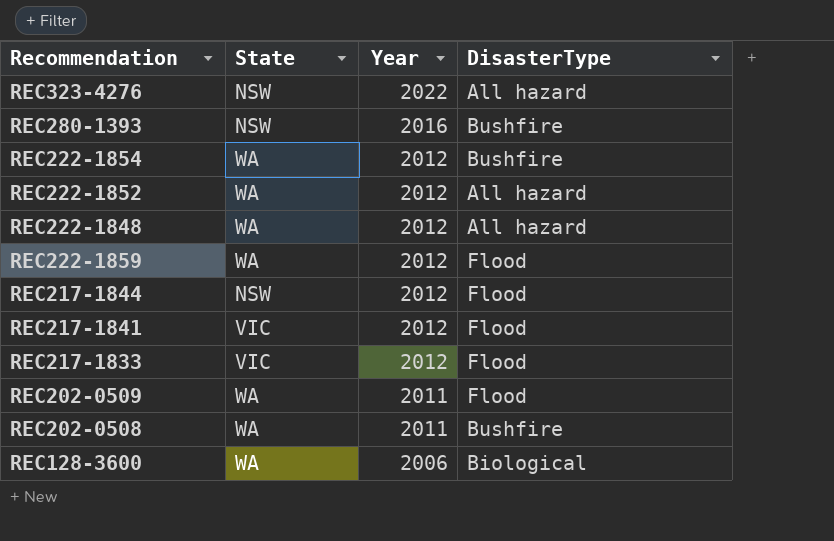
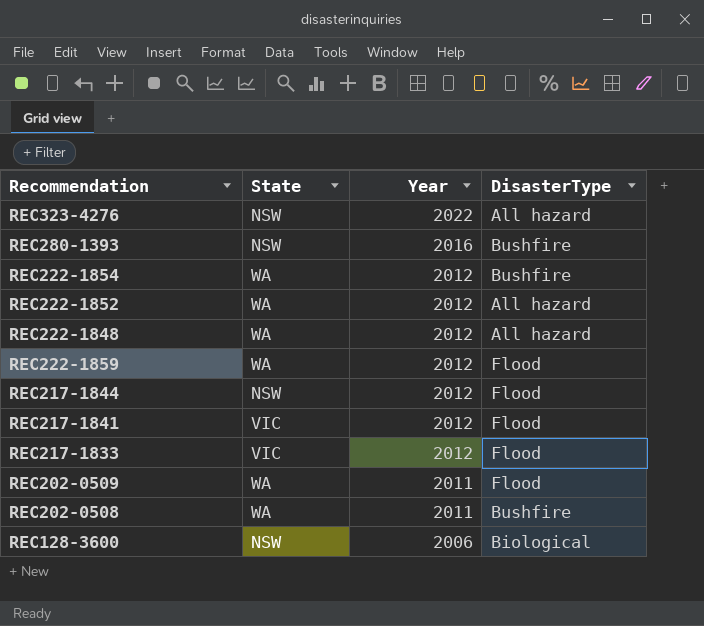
REC128-3600 | State: WA -> NSW

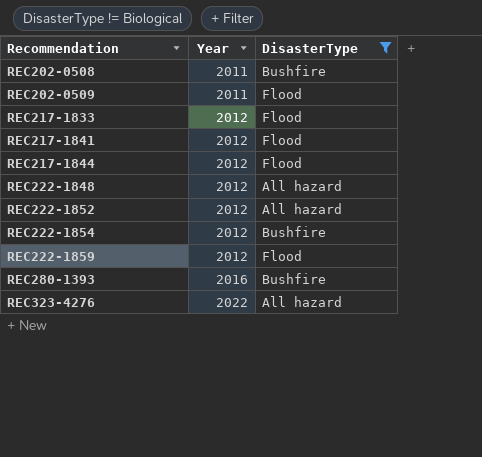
filter: none -> DisasterType != Biological
row order: Year descending -> Recommendation ascending
column State | position: 2 -> none

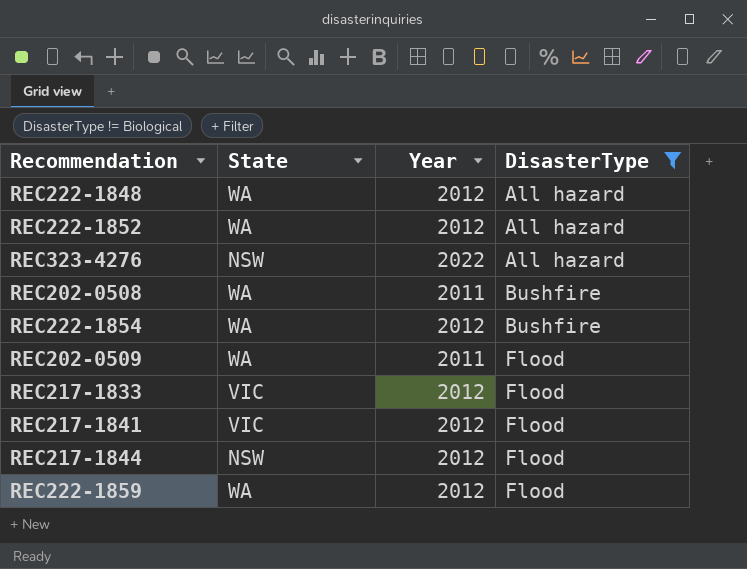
row order: Recommendation ascending -> DisasterType ascending
column State | position: none -> 2
row REC280-1393: 2016 | Bushfire -> none

